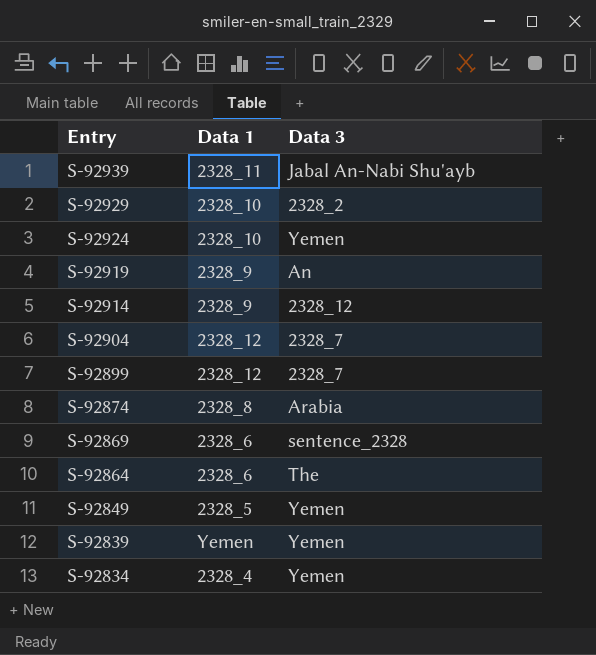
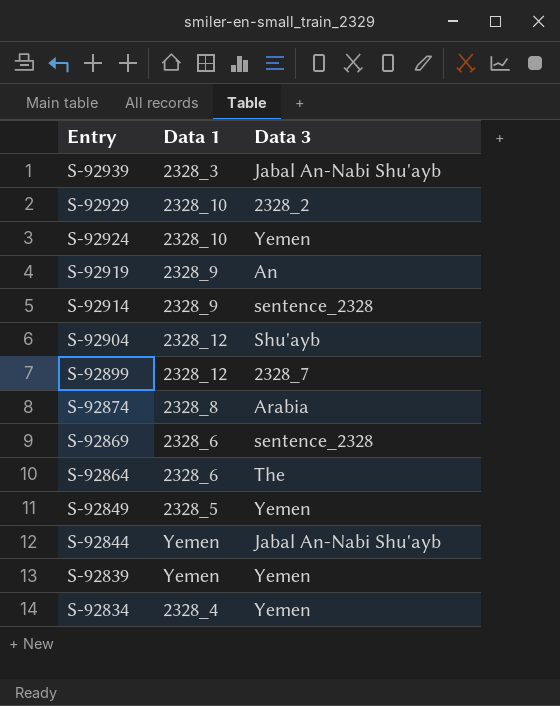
S-92939 | Data 1: 2328_11 -> 2328_3
S-92914 | Data 3: 2328_12 -> sentence_2328
S-92904 | Data 3: 2328_7 -> Shu'ayb
row S-92844: none -> Yemen | Jabal An-Nabi Shu'ayb

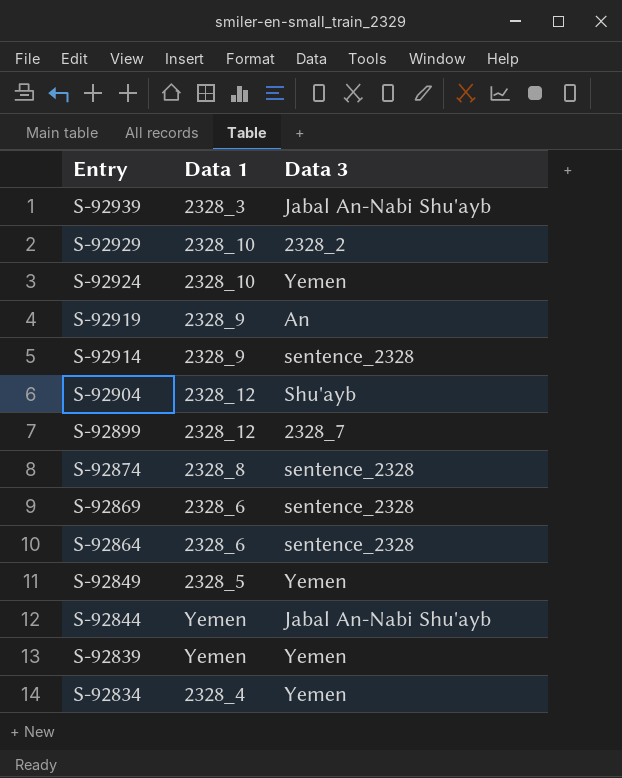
S-92874 | Data 3: Arabia -> sentence_2328
S-92864 | Data 3: The -> sentence_2328

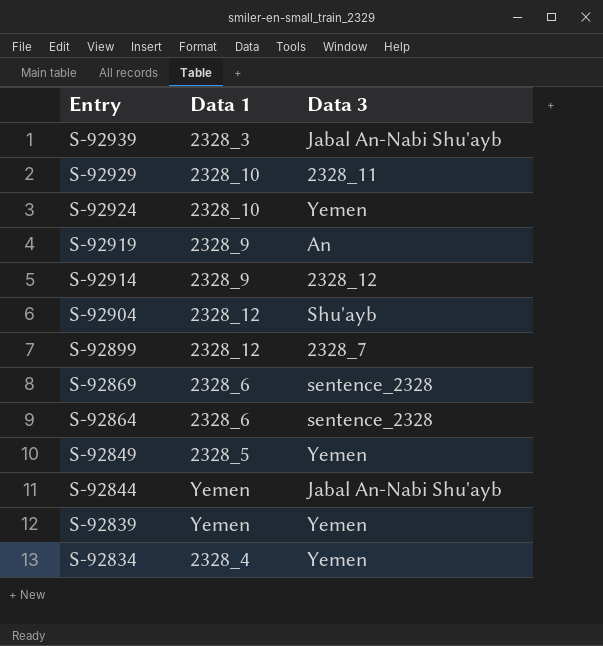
row S-92874: 2328_8 | sentence_2328 -> none
S-92929 | Data 3: 2328_2 -> 2328_11
S-92914 | Data 3: sentence_2328 -> 2328_12

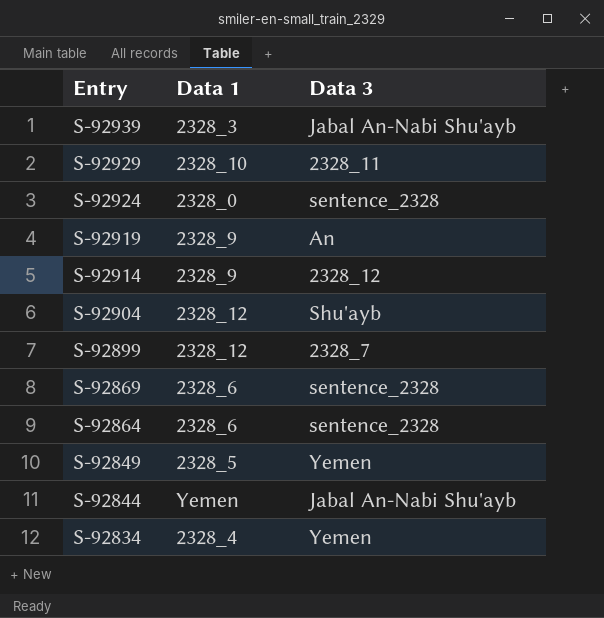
row S-92839: Yemen | Yemen -> none
S-92924 | Data 1: 2328_10 -> 2328_0
S-92924 | Data 3: Yemen -> sentence_2328

